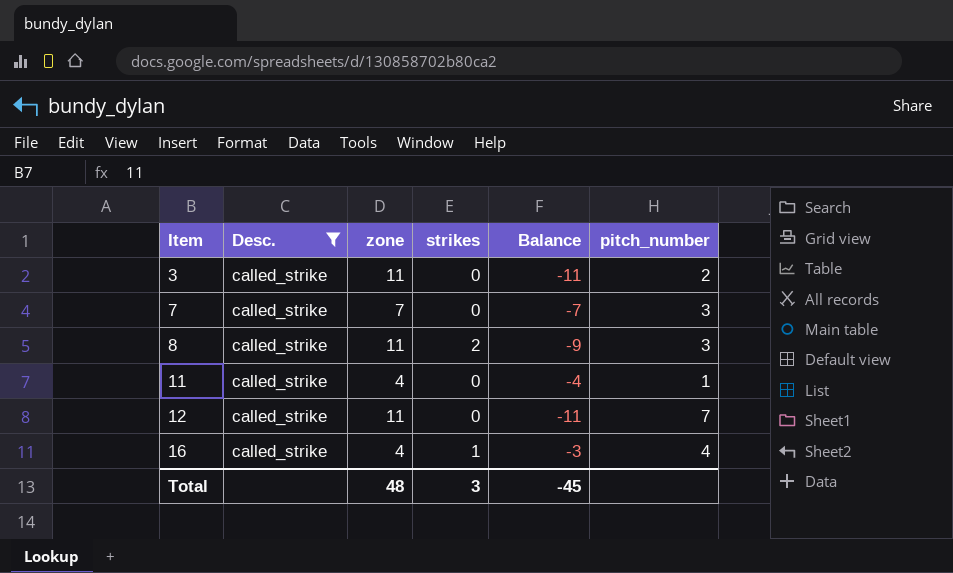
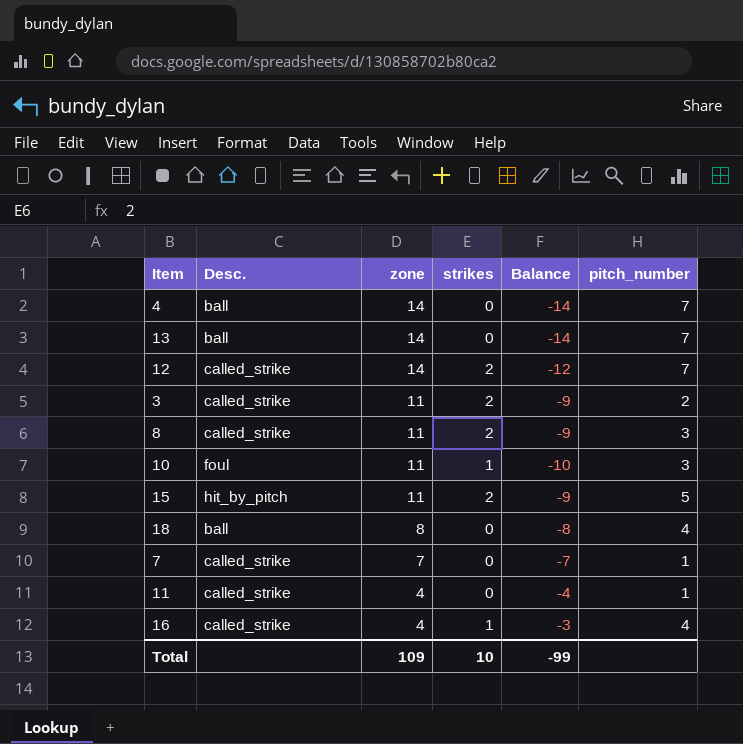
filter: Desc. = called_strike -> none
row order: Item ascending -> zone descending
12 | zone: 11 -> 14
12 | strikes: 0 -> 2
12 | Balance: -11 -> -12
3 | strikes: 0 -> 2
3 | Balance: -11 -> -9
7 | pitch_number: 3 -> 1
Total | zone: 48 -> 109
Total | strikes: 3 -> 10
Total | Balance: -45 -> -99

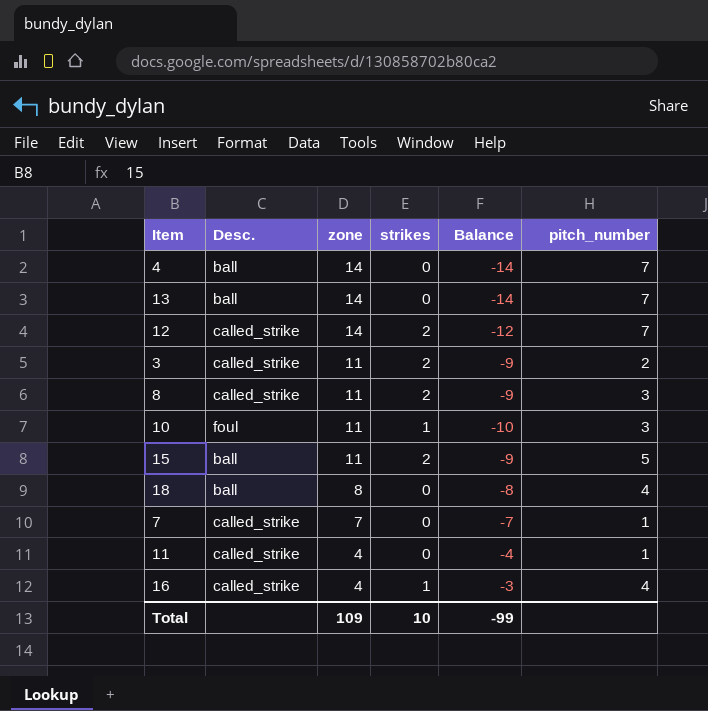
15 | Desc.: hit_by_pitch -> ball

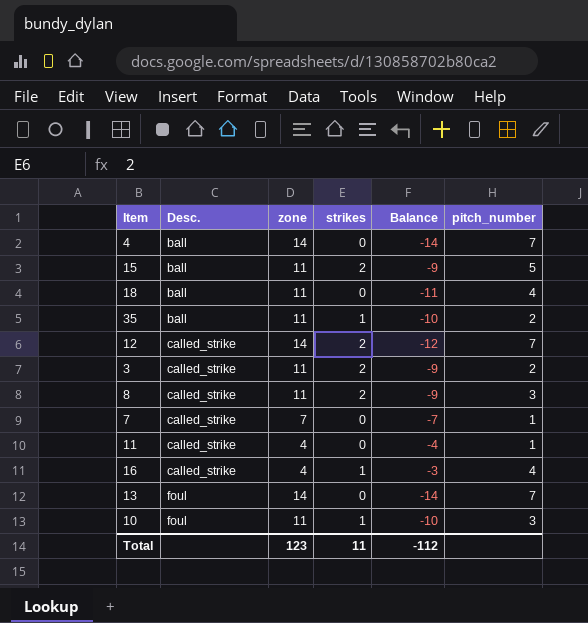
row order: zone descending -> Desc. ascending
18 | zone: 8 -> 11
18 | Balance: -8 -> -11
row 35: none -> ball | 11 | 1 | -10 | 2
13 | Desc.: ball -> foul
Total | zone: 109 -> 123
Total | strikes: 10 -> 11
Total | Balance: -99 -> -112

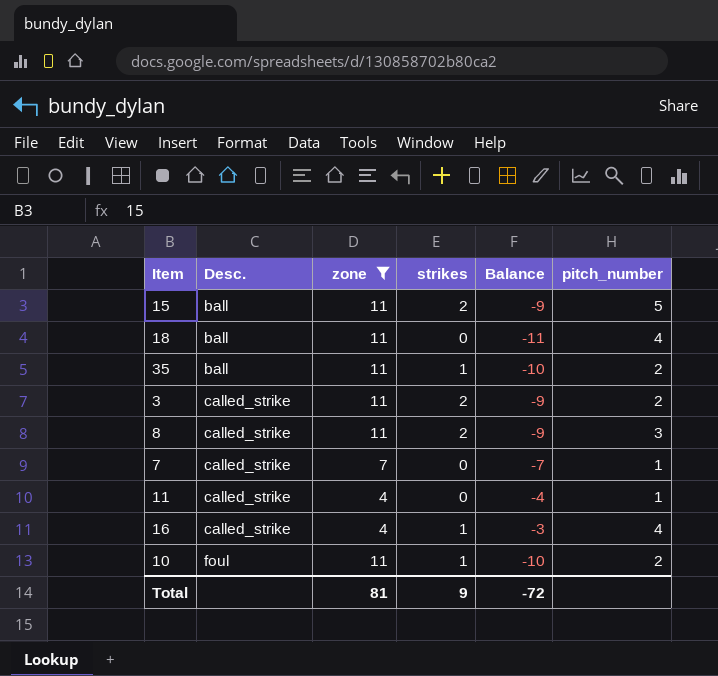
filter: none -> zone != 14
10 | pitch_number: 3 -> 2
Total | zone: 123 -> 81
Total | strikes: 11 -> 9
Total | Balance: -112 -> -72

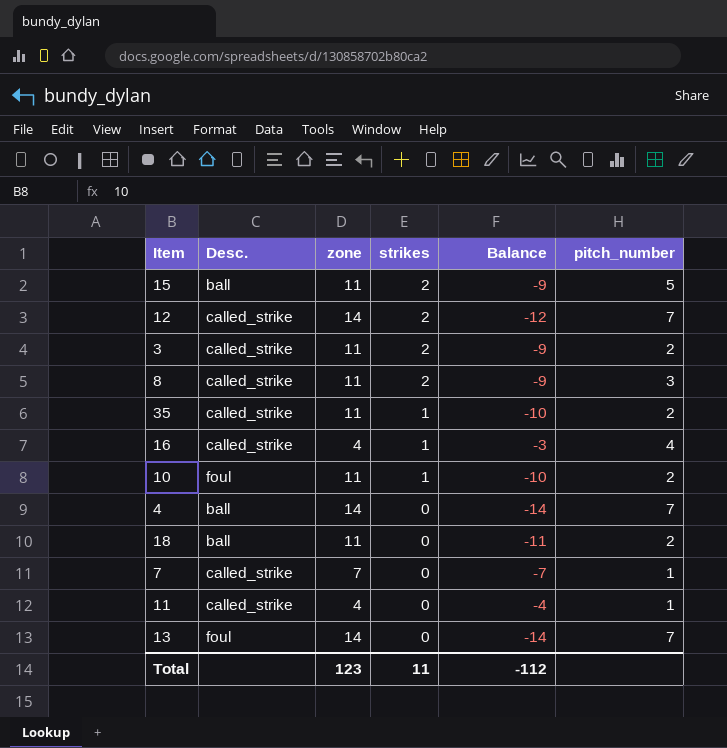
filter: zone != 14 -> none
row order: Desc. ascending -> strikes descending
35 | Desc.: ball -> called_strike
18 | pitch_number: 4 -> 2
Total | zone: 81 -> 123
Total | strikes: 9 -> 11
Total | Balance: -72 -> -112

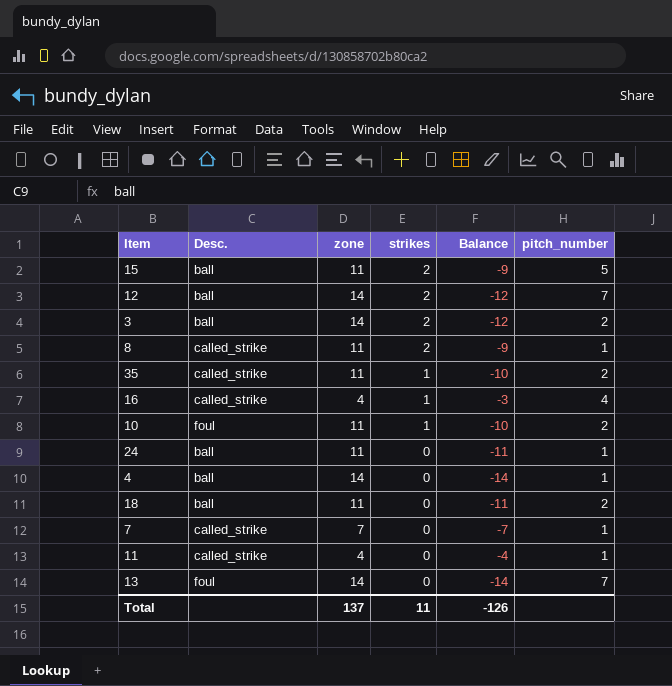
12 | Desc.: called_strike -> ball
3 | Desc.: called_strike -> ball
3 | zone: 11 -> 14
3 | Balance: -9 -> -12
8 | pitch_number: 3 -> 1
row 24: none -> ball | 11 | 0 | -11 | 1
4 | pitch_number: 7 -> 1
Total | zone: 123 -> 137
Total | Balance: -112 -> -126

